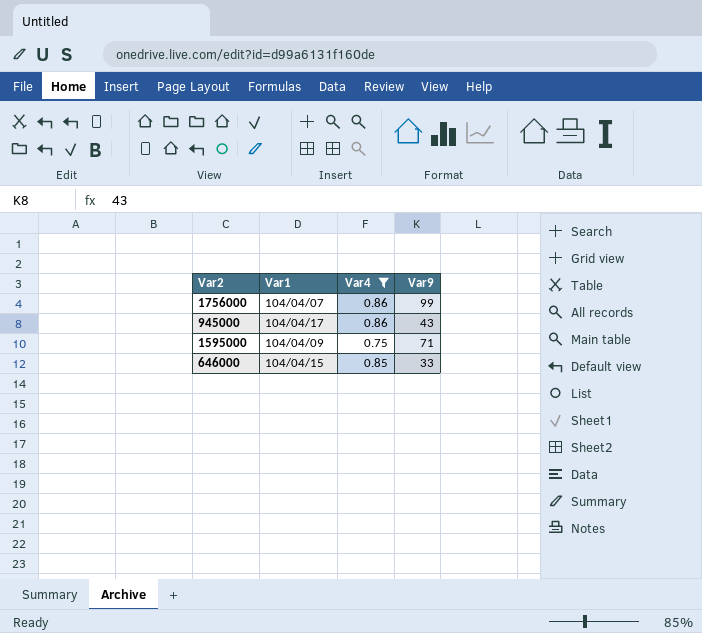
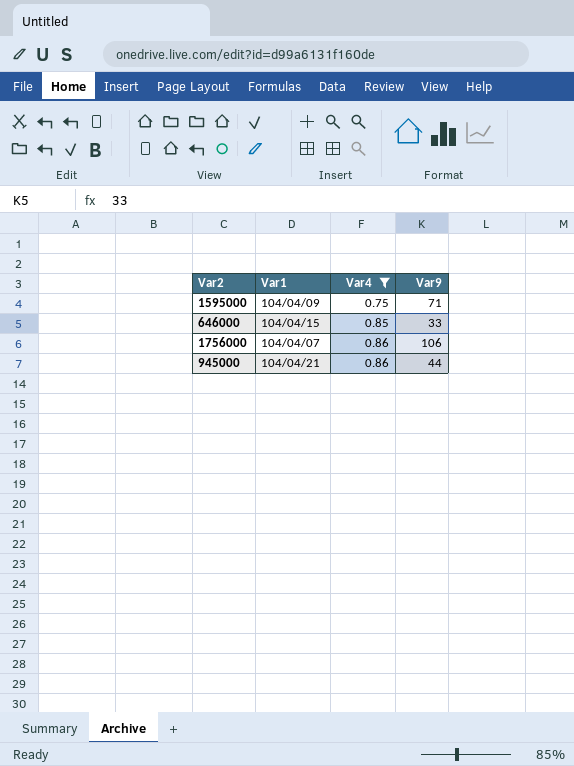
row order: none -> Var4 ascending
1756000 | Var9: 99 -> 106
945000 | Var1: 104/04/17 -> 104/04/21
945000 | Var9: 43 -> 44

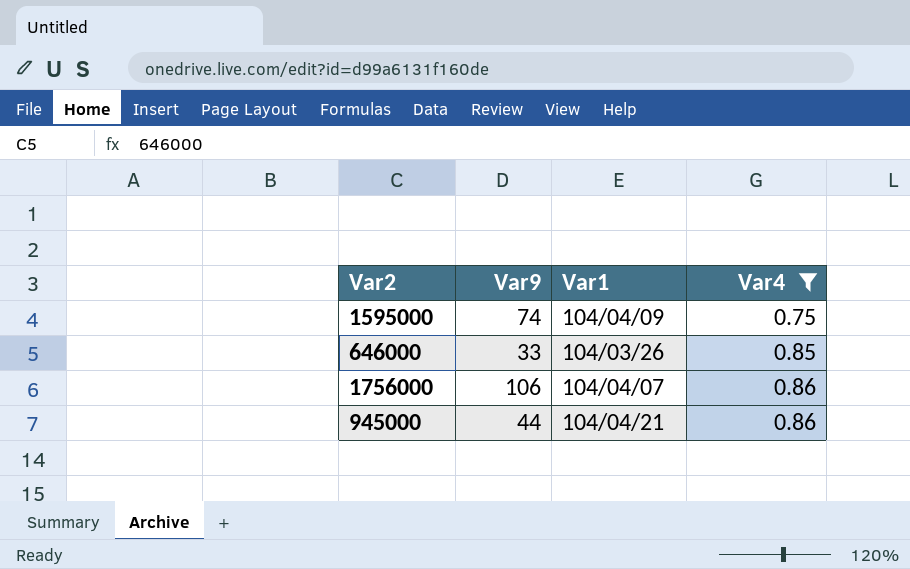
column Var9 | position: 4 -> 2
1595000 | Var9: 71 -> 74
646000 | Var1: 104/04/15 -> 104/03/26

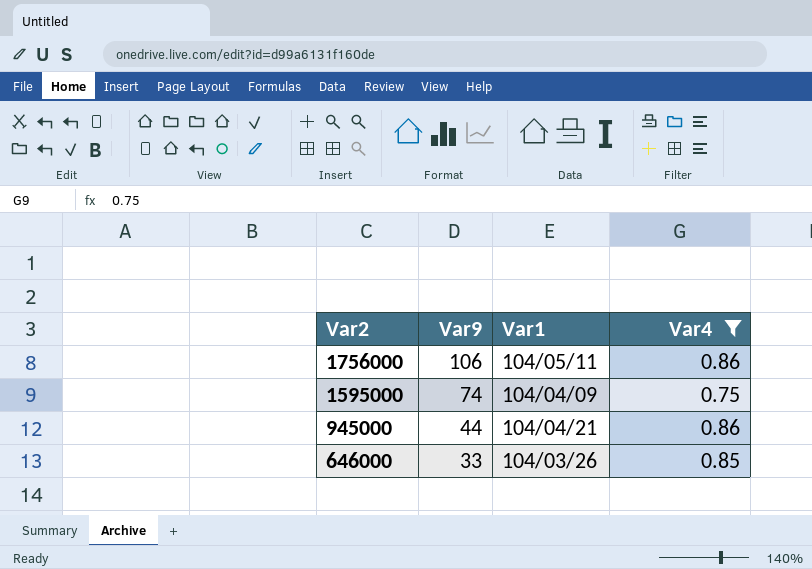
row order: Var4 ascending -> Var2 descending
1756000 | Var1: 104/04/07 -> 104/05/11

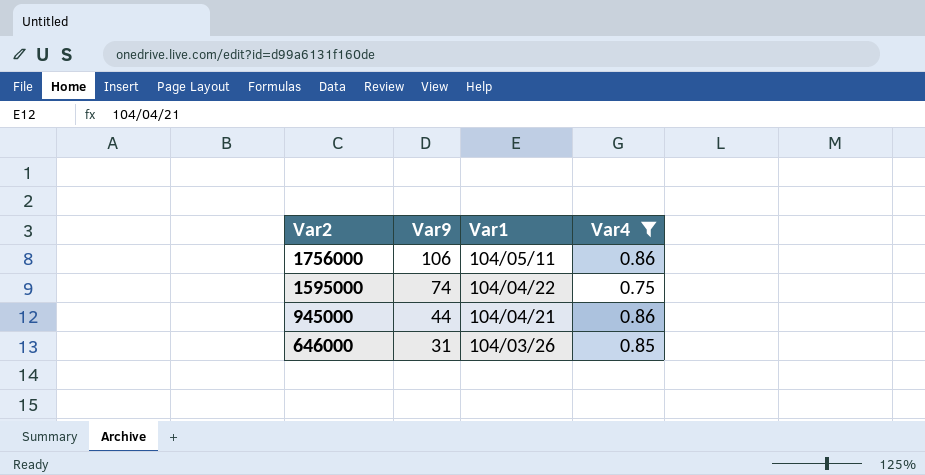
1595000 | Var1: 104/04/09 -> 104/04/22
646000 | Var9: 33 -> 31

